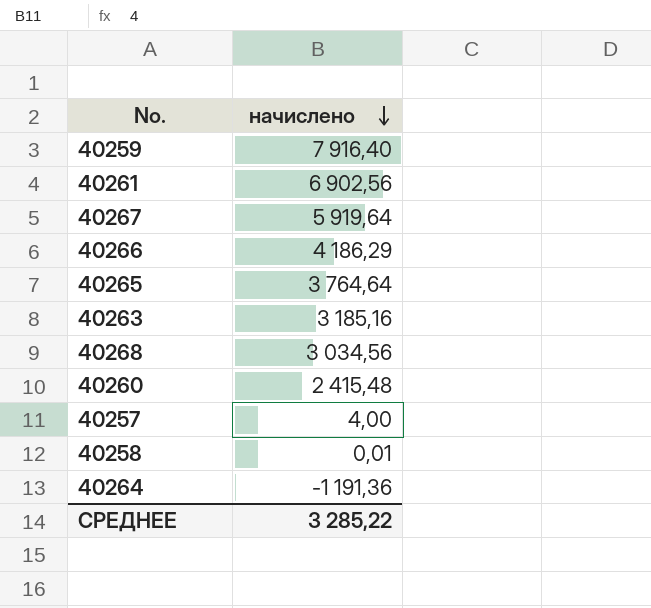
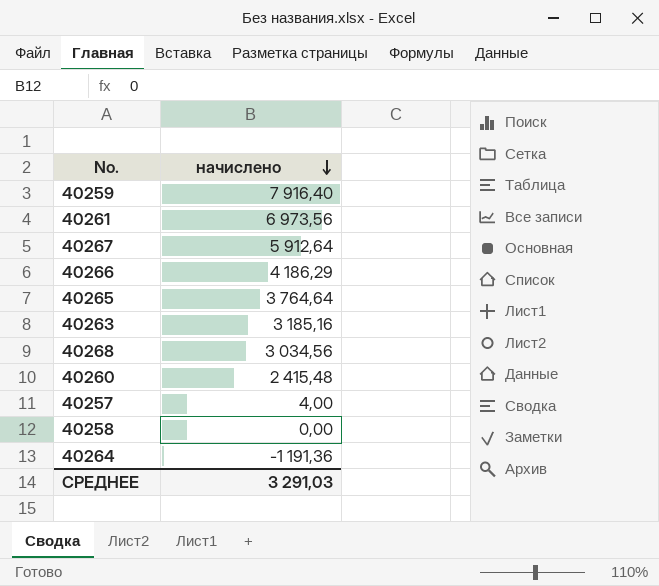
40261 | начислено: 6 902,56 -> 6 973,56
40267 | начислено: 5 919,64 -> 5 912,64
40258 | начислено: 0,01 -> 0,00
СРЕДНЕЕ | начислено: 3 285,22 -> 3 291,03

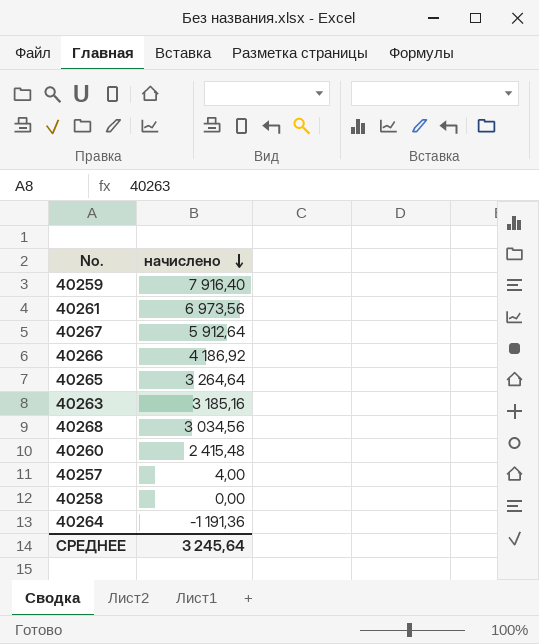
40266 | начислено: 4 186,29 -> 4 186,92
40265 | начислено: 3 764,64 -> 3 264,64
СРЕДНЕЕ | начислено: 3 291,03 -> 3 245,64

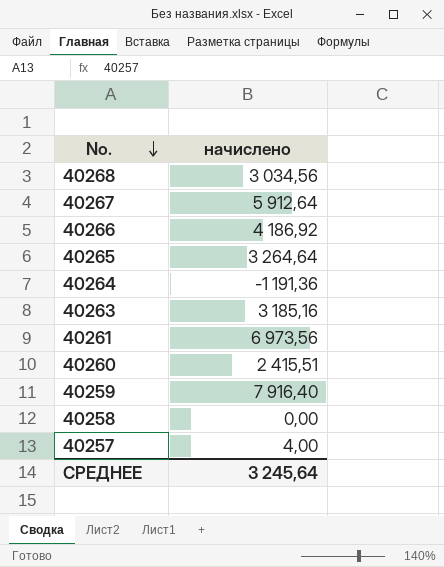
row order: начислено descending -> No. descending
40260 | начислено: 2 415,48 -> 2 415,51

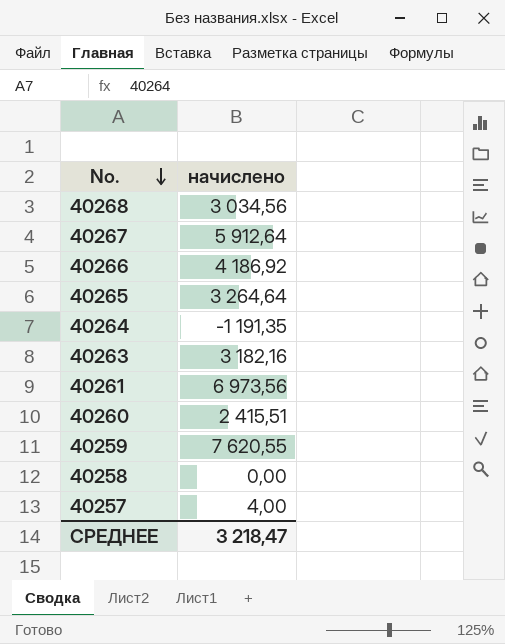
40264 | начислено: -1 191,36 -> -1 191,35
40263 | начислено: 3 185,16 -> 3 182,16
40259 | начислено: 7 916,40 -> 7 620,55
СРЕДНЕЕ | начислено: 3 245,64 -> 3 218,47

